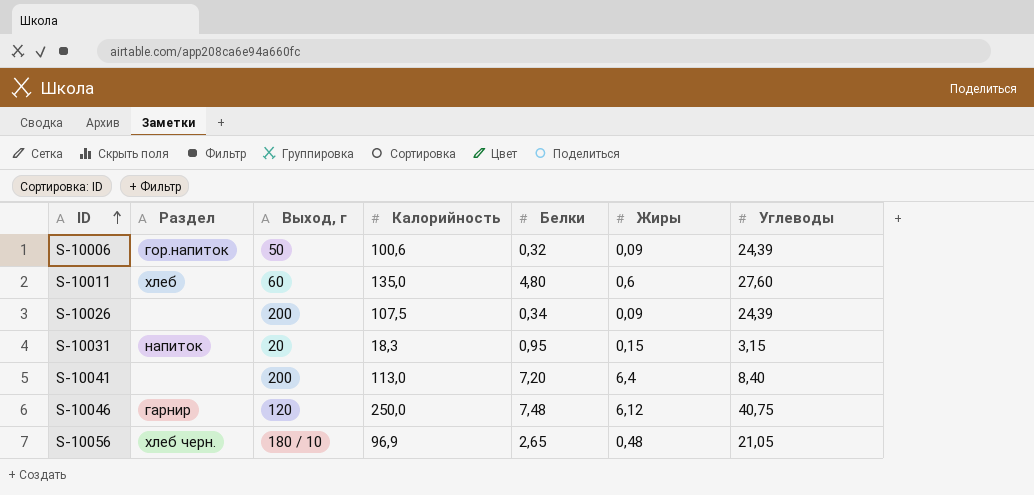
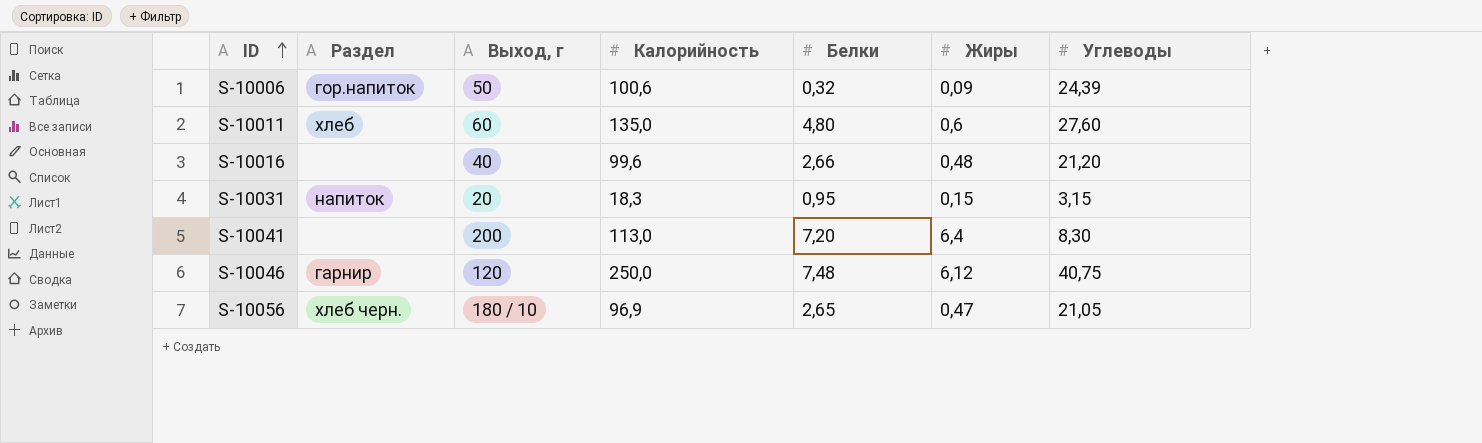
row S-10026: none | 200 | 107,5 | 0,34 | 0,09 | 24,39 -> none
row S-10016: none -> none | 40 | 99,6 | 2,66 | 0,48 | 21,20
S-10041 | Углеводы: 8,40 -> 8,30
S-10056 | Жиры: 0,48 -> 0,47

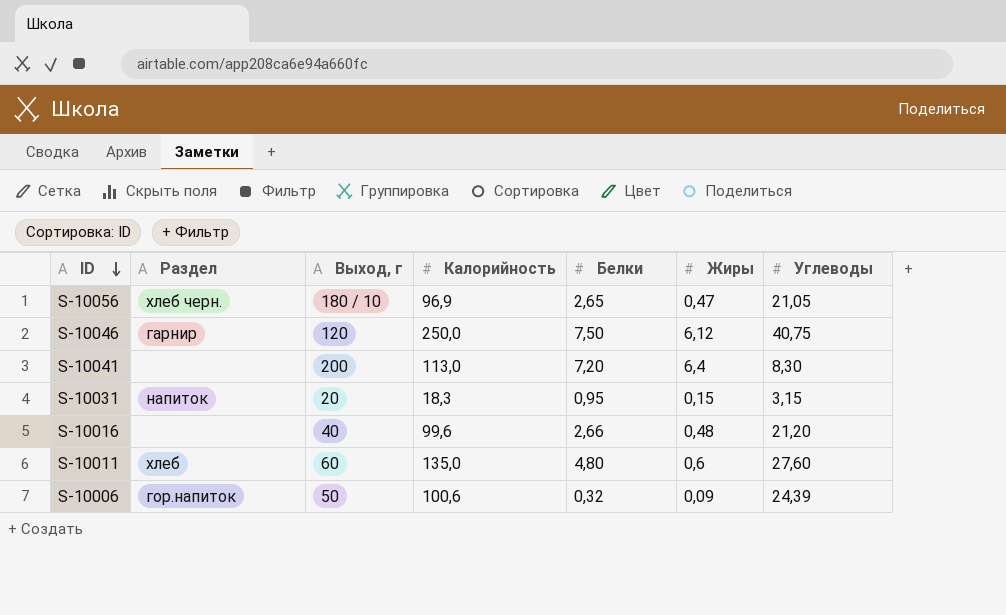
row order: ID ascending -> ID descending
S-10046 | Белки: 7,48 -> 7,50

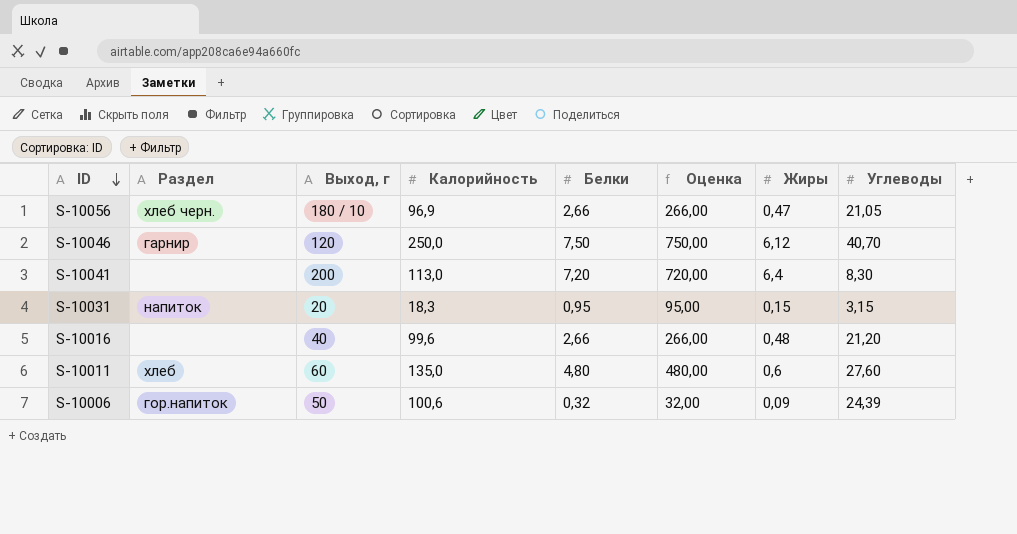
column Оценка | formula: none -> [Белки] * 100
S-10056 | Белки: 2,65 -> 2,66
S-10046 | Углеводы: 40,75 -> 40,70

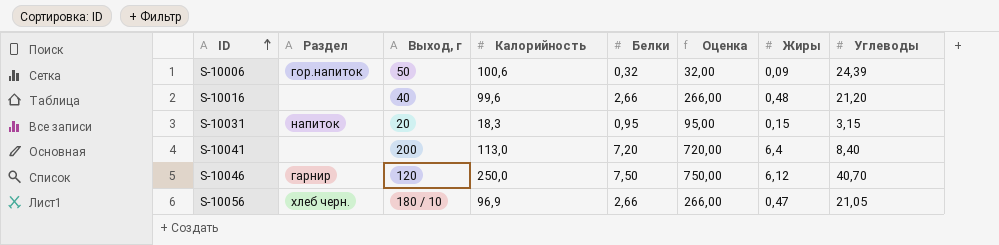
row order: ID descending -> ID ascending
row S-10011: хлеб | 60 | 135,0 | 4,80 | 480,00 | 0,6 | 27,60 -> none
S-10041 | Углеводы: 8,30 -> 8,40

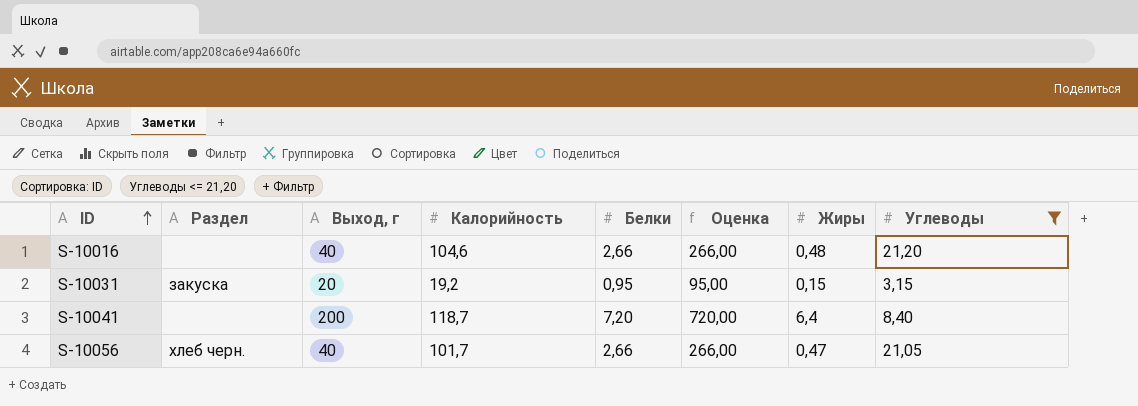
filter: none -> Углеводы <= 21,20
S-10016 | Калорийность: 99,6 -> 104,6
S-10031 | Раздел: напиток -> закуска
S-10031 | Калорийность: 18,3 -> 19,2
S-10041 | Калорийность: 113,0 -> 118,7
S-10056 | Выход, г: 180 / 10 -> 40
S-10056 | Калорийность: 96,9 -> 101,7

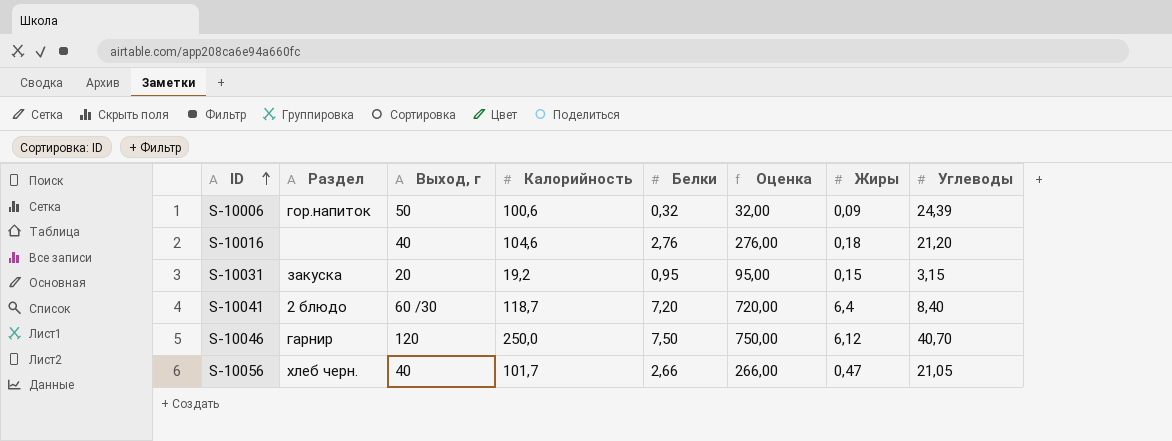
filter: Углеводы <= 21,20 -> none
S-10016 | Белки: 2,66 -> 2,76
S-10016 | Оценка: 266,00 -> 276,00
S-10016 | Жиры: 0,48 -> 0,18
S-10041 | Раздел: none -> 2 блюдо
S-10041 | Выход, г: 200 -> 60 /30

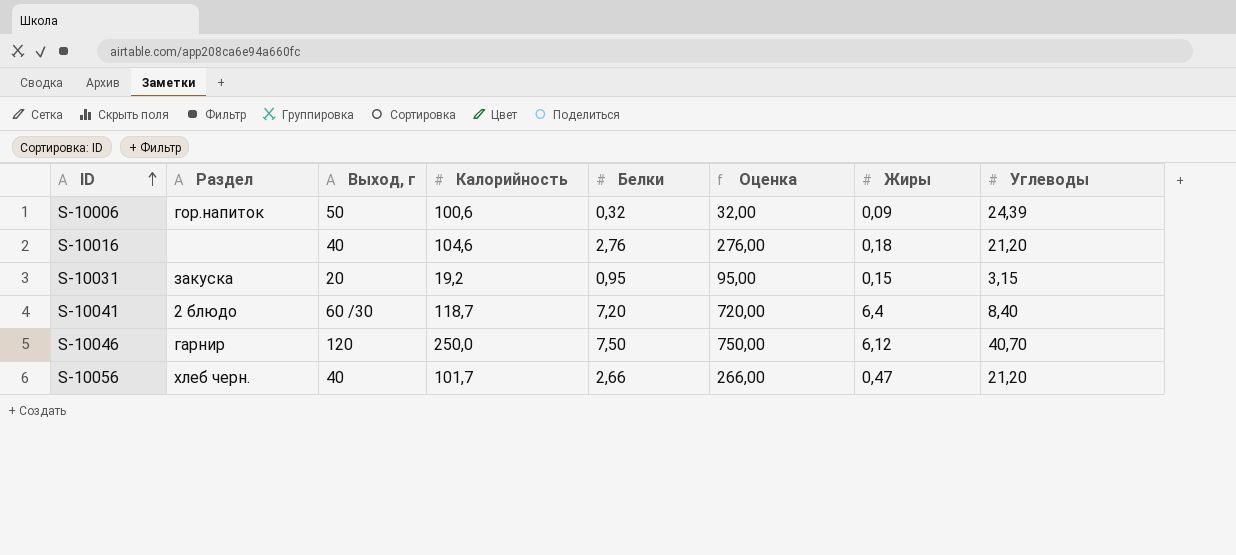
S-10056 | Углеводы: 21,05 -> 21,20

